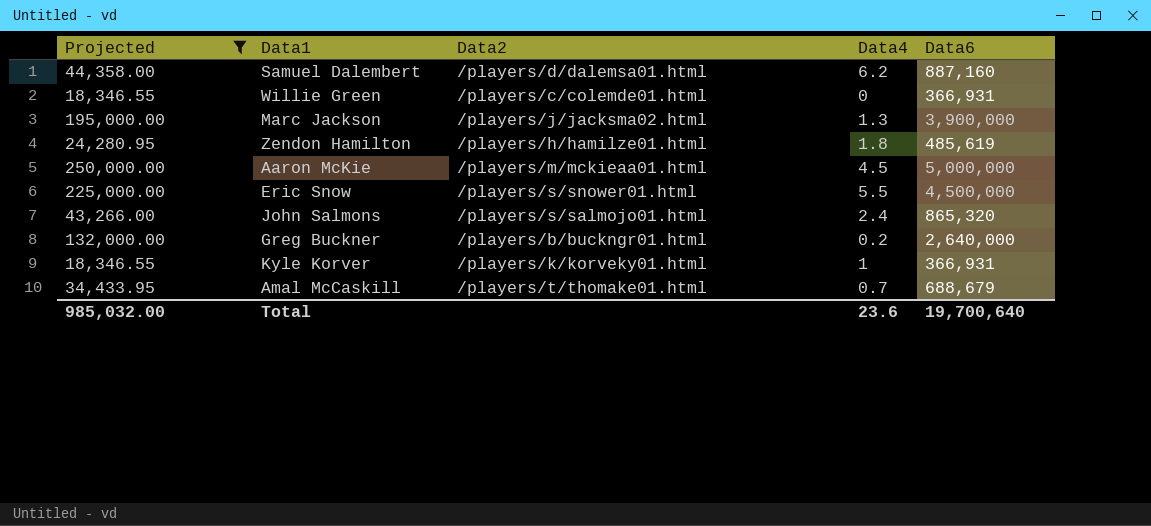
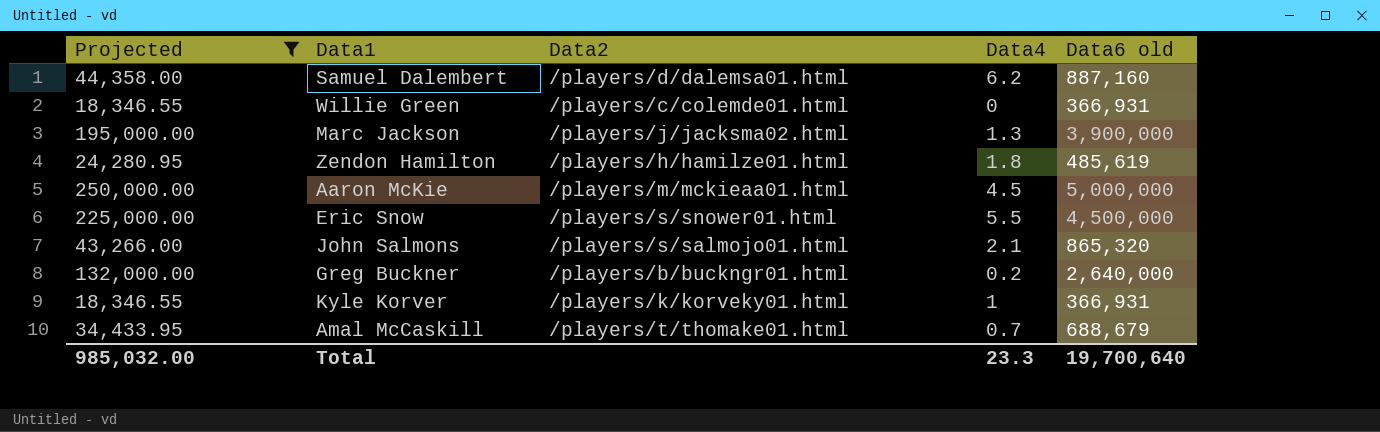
column name: Data6 -> Data6 old
John Salmons | Data4: 2.4 -> 2.1
Total | Data4: 23.6 -> 23.3

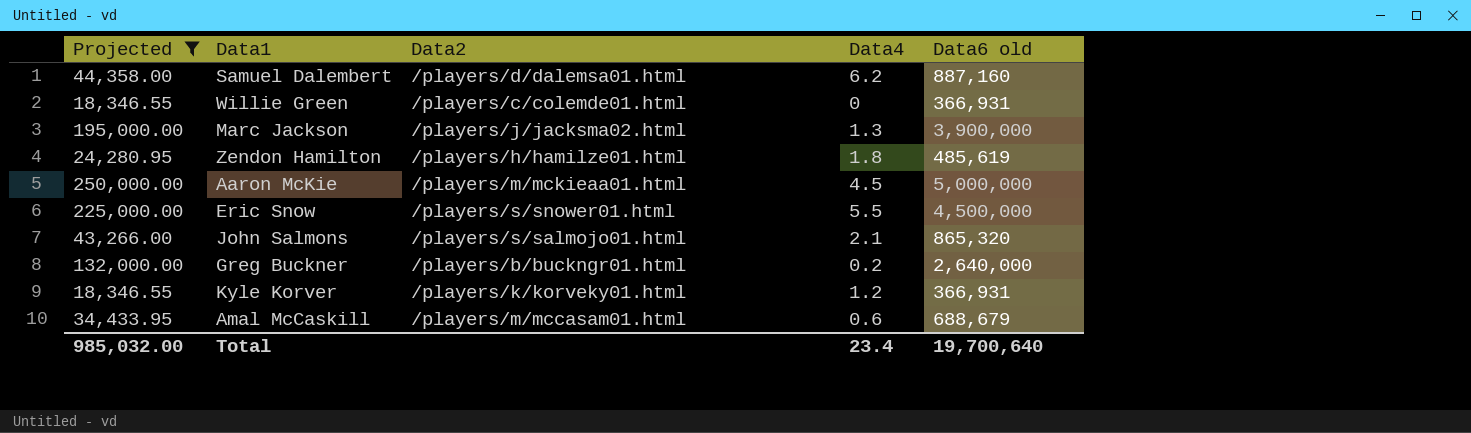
Kyle Korver | Data4: 1 -> 1.2
Amal McCaskill | Data2: /players/t/thomake01.html -> /players/m/mccasam01.html
Amal McCaskill | Data4: 0.7 -> 0.6
Total | Data4: 23.3 -> 23.4

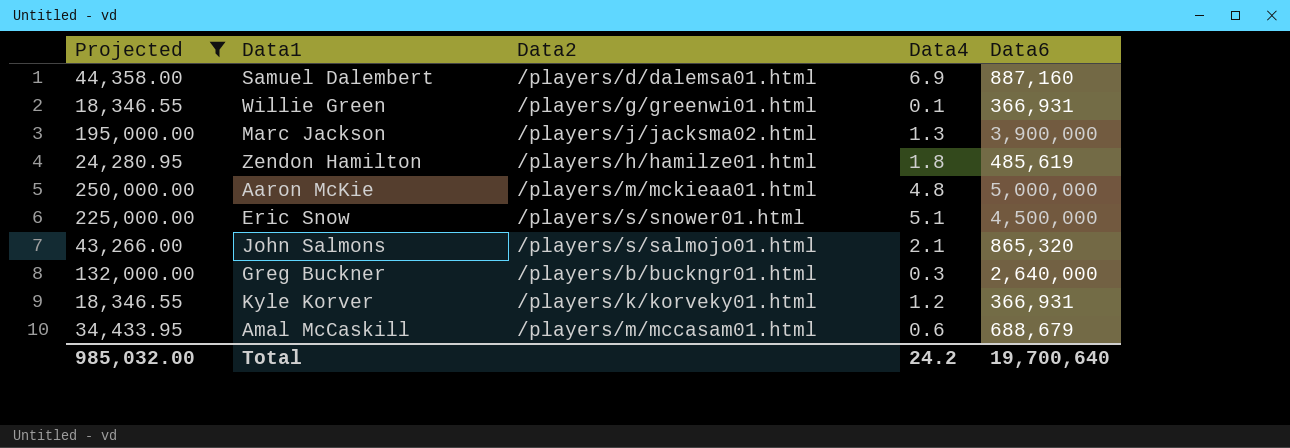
column name: Data6 old -> Data6
Samuel Dalembert | Data4: 6.2 -> 6.9
Willie Green | Data2: /players/c/colemde01.html -> /players/g/greenwi01.html
Willie Green | Data4: 0 -> 0.1
Aaron McKie | Data4: 4.5 -> 4.8
Eric Snow | Data4: 5.5 -> 5.1
Greg Buckner | Data4: 0.2 -> 0.3
Total | Data4: 23.4 -> 24.2

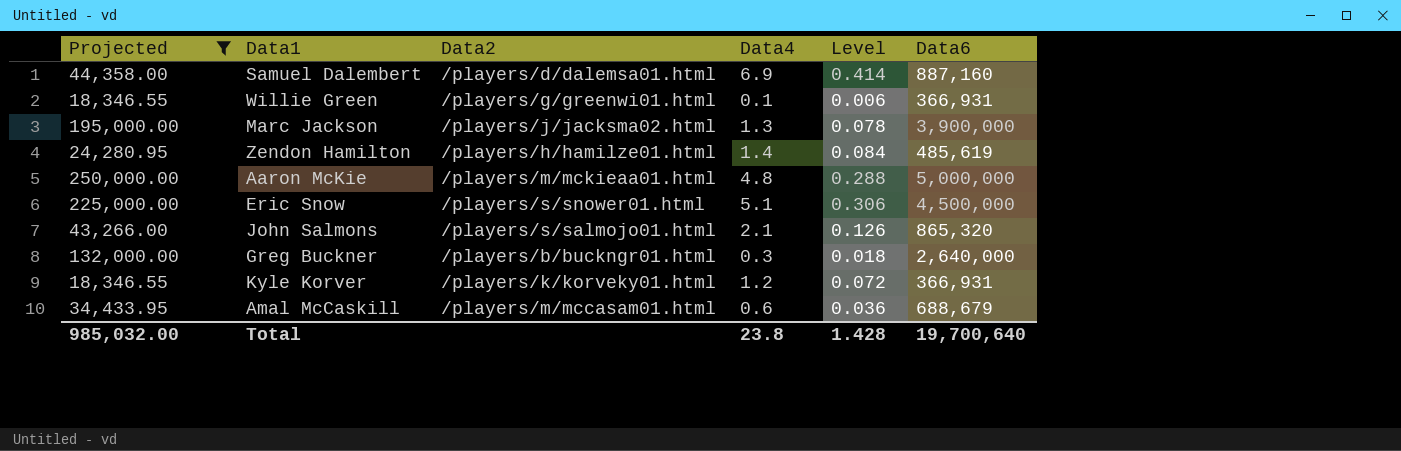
column Level | formula: none -> [Data4] * 0.06
Zendon Hamilton | Data4: 1.8 -> 1.4
Total | Data4: 24.2 -> 23.8

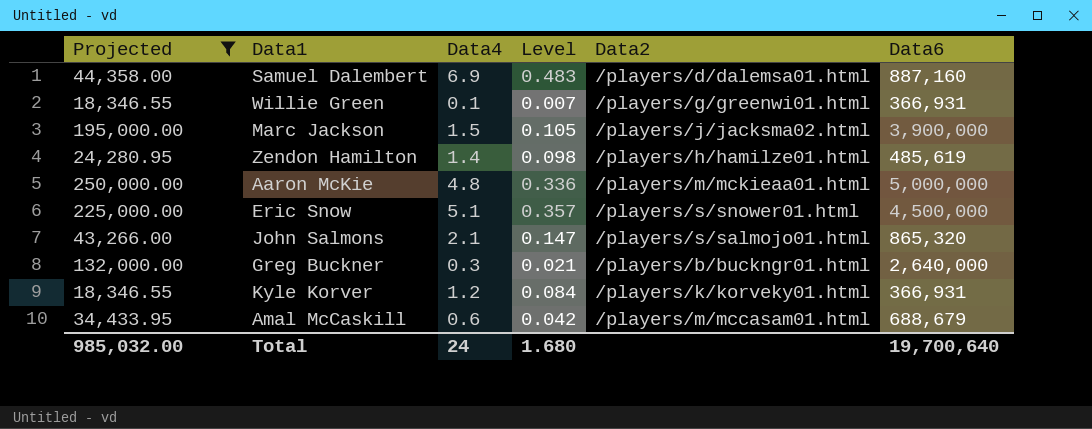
column Level | formula: [Data4] * 0.06 -> [Data4] * 0.07
column Data2 | position: 3 -> 5
Marc Jackson | Data4: 1.3 -> 1.5
Total | Data4: 23.8 -> 24
Total | Level: 1.428 -> 1.680

